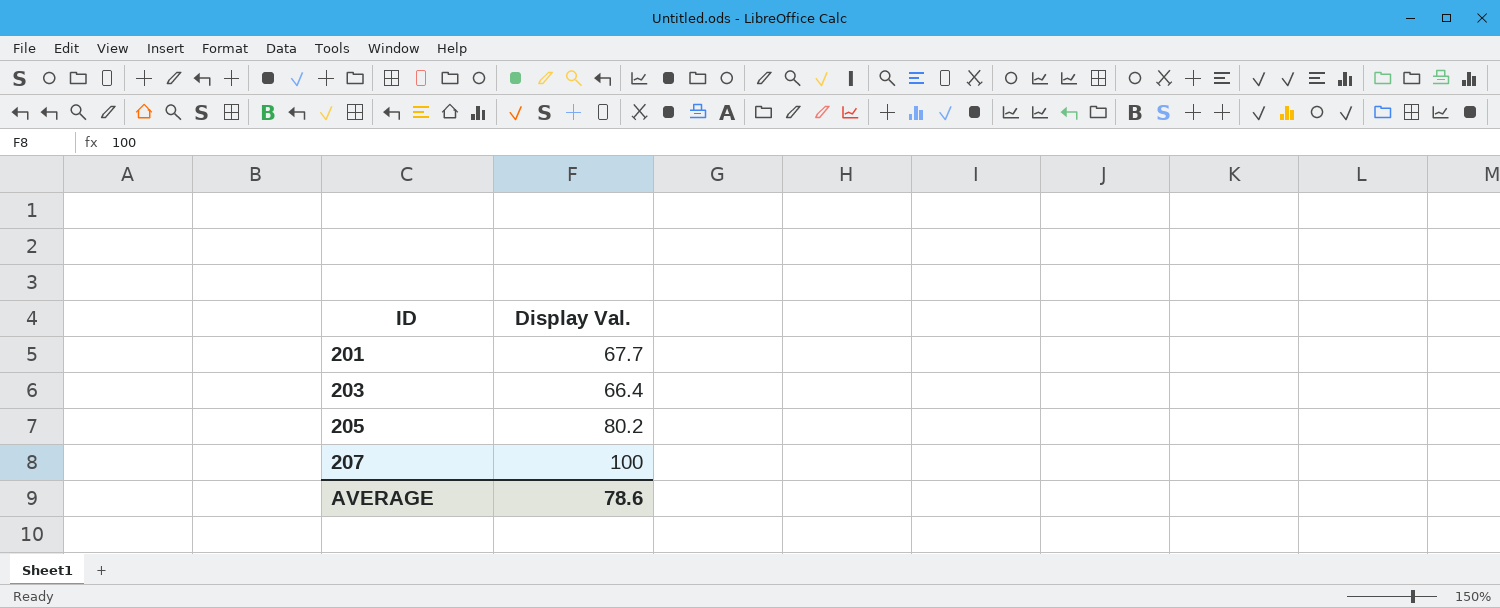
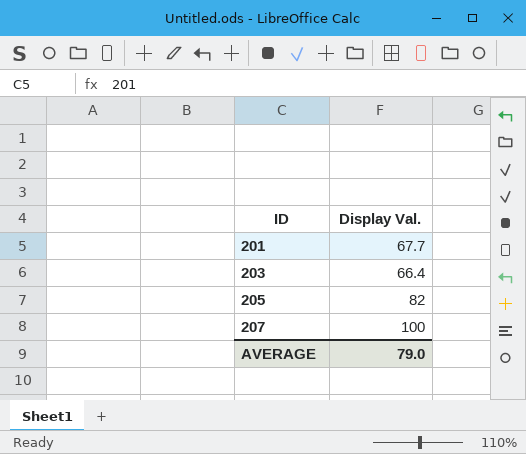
205 | Display Val.: 80.2 -> 82
AVERAGE | Display Val.: 78.6 -> 79.0

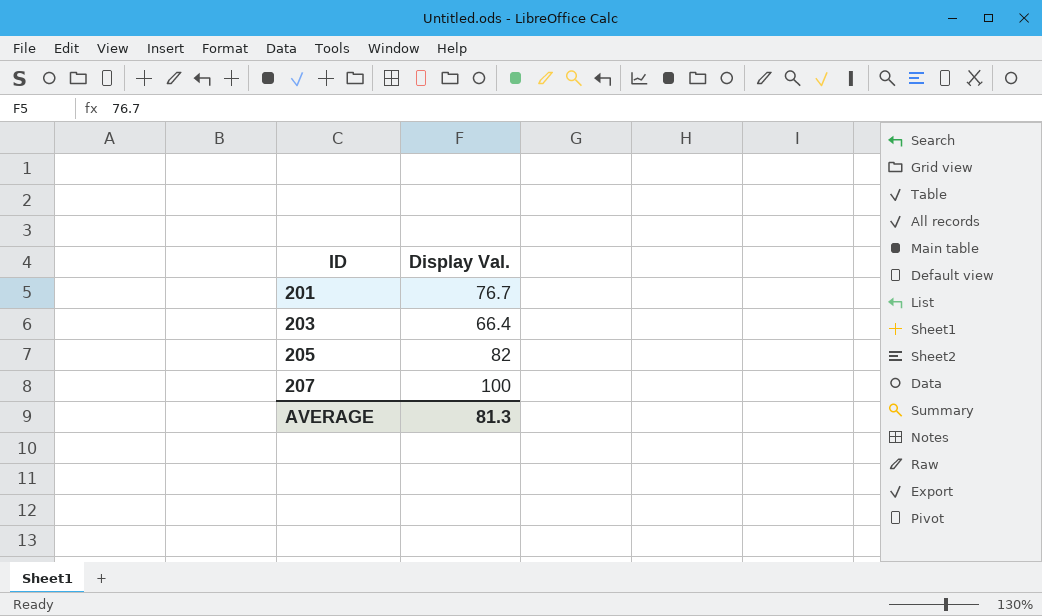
201 | Display Val.: 67.7 -> 76.7
AVERAGE | Display Val.: 79.0 -> 81.3

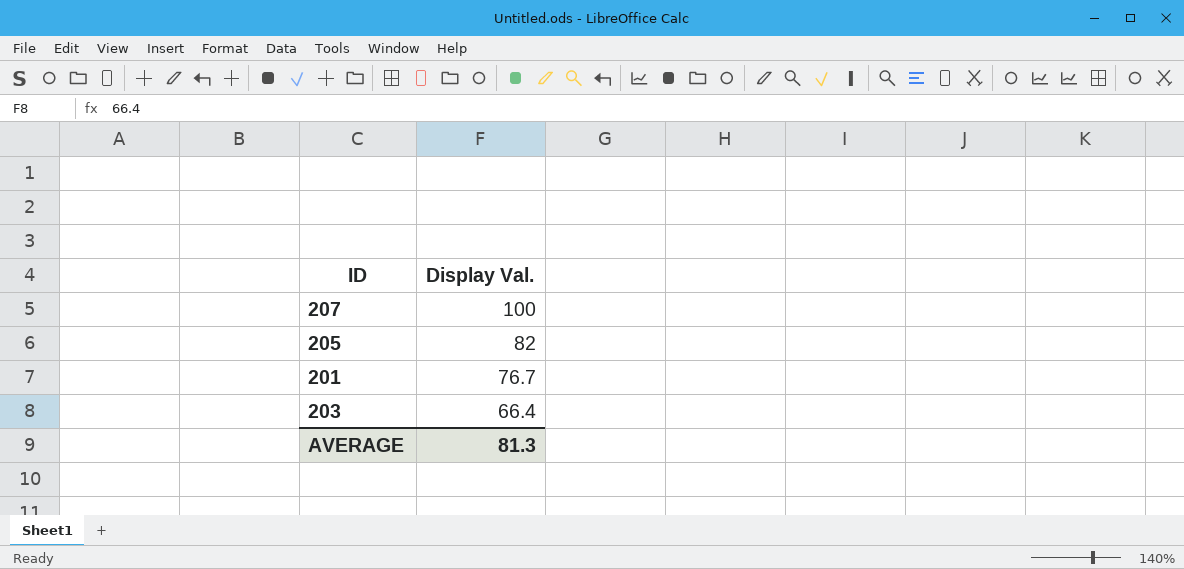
row order: ID ascending -> Display Val. descending

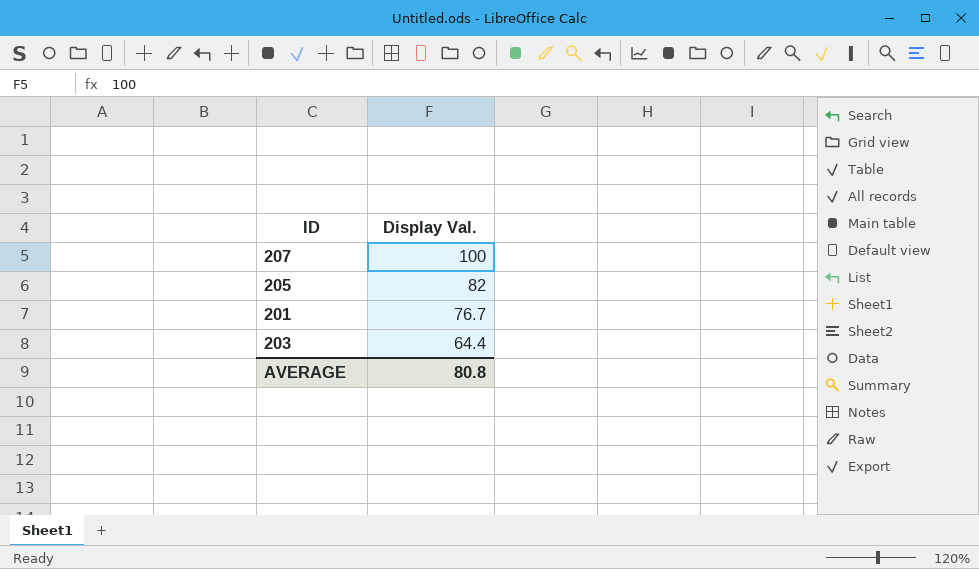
203 | Display Val.: 66.4 -> 64.4
AVERAGE | Display Val.: 81.3 -> 80.8

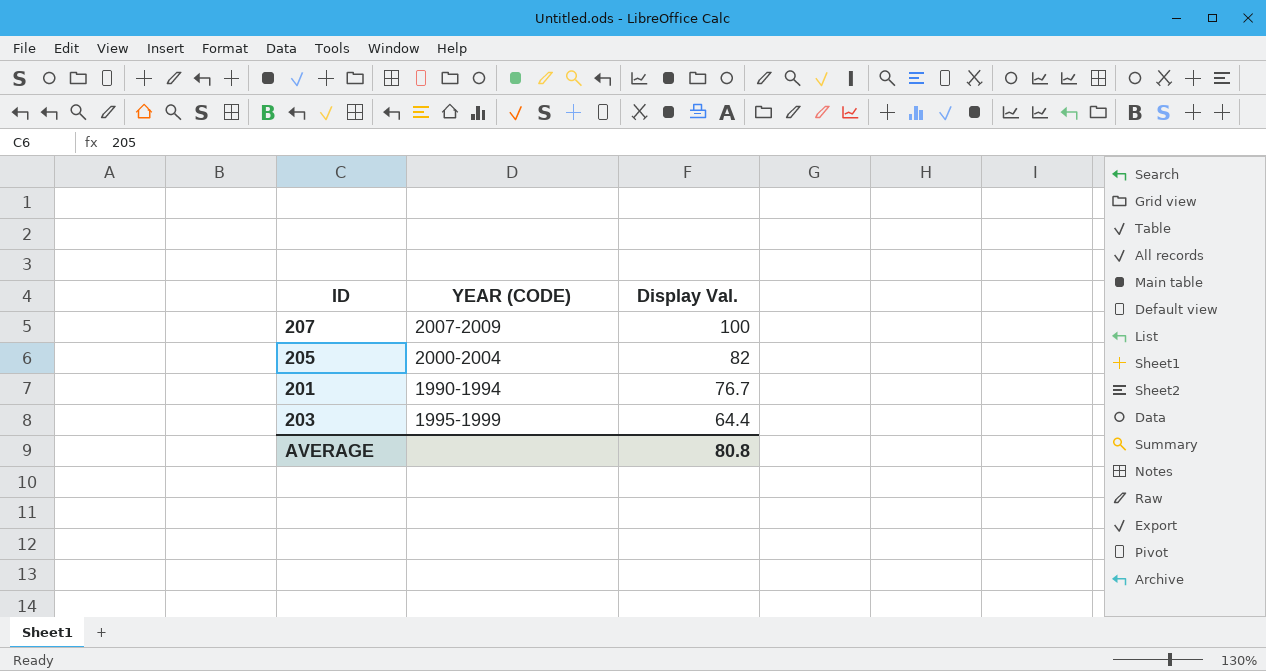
column YEAR (CODE) | position: none -> 2

